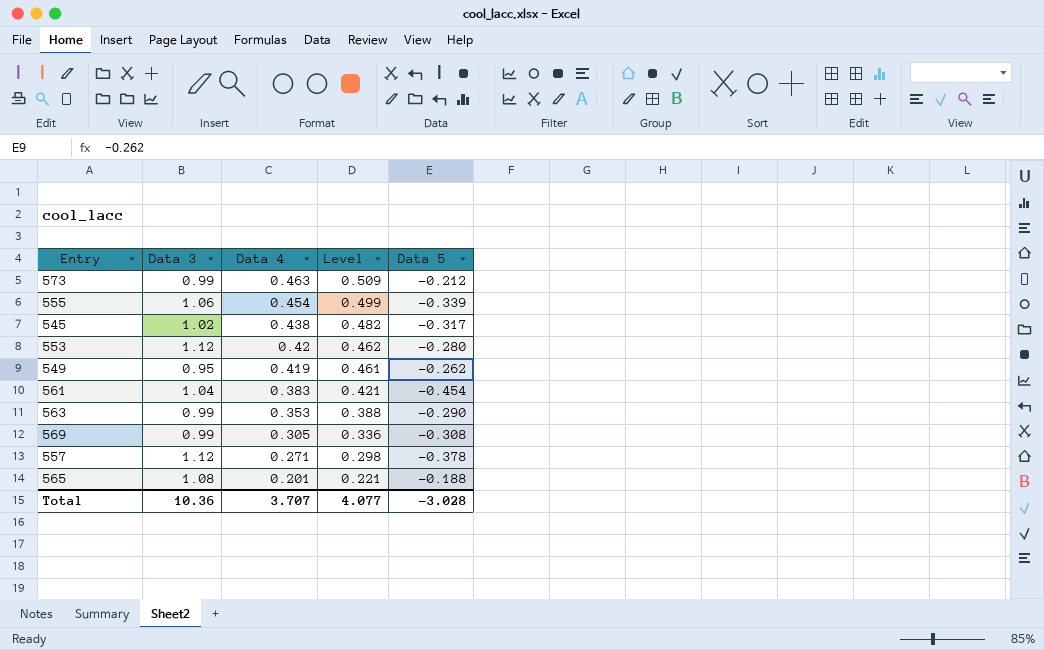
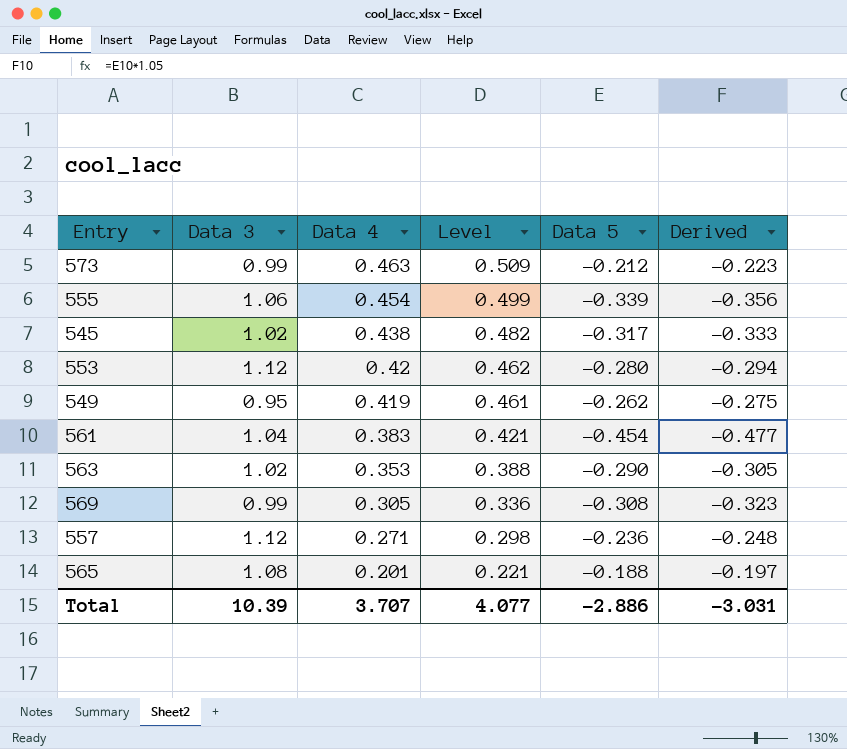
column Derived | formula: none -> [Data 5] * 1.05
563 | Data 3: 0.99 -> 1.02
557 | Data 5: -0.378 -> -0.236
Total | Data 3: 10.36 -> 10.39
Total | Data 5: -3.028 -> -2.886

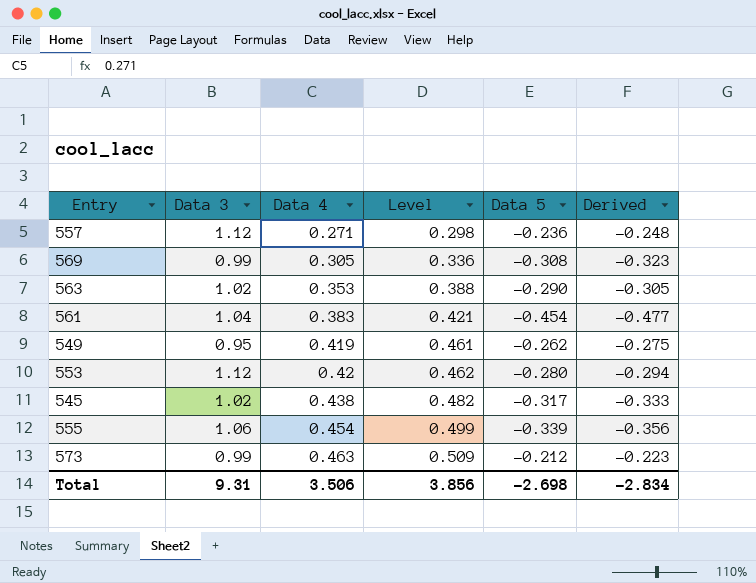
row order: Data 4 descending -> Data 4 ascending
row 565: 1.08 | 0.201 | 0.221 | -0.188 | -0.197 -> none
Total | Data 3: 10.39 -> 9.31
Total | Data 4: 3.707 -> 3.506
Total | Level: 4.077 -> 3.856
Total | Data 5: -2.886 -> -2.698
Total | Derived: -3.031 -> -2.834

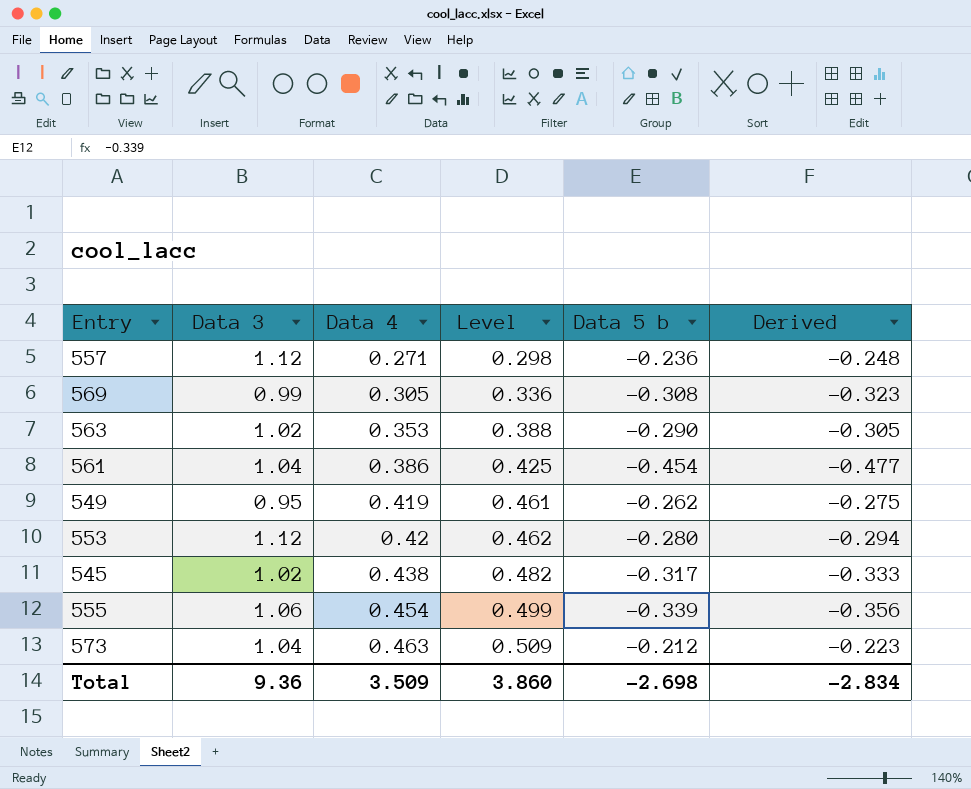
column name: Data 5 -> Data 5 b
561 | Data 4: 0.383 -> 0.386
561 | Level: 0.421 -> 0.425
573 | Data 3: 0.99 -> 1.04
Total | Data 3: 9.31 -> 9.36
Total | Data 4: 3.506 -> 3.509
Total | Level: 3.856 -> 3.860

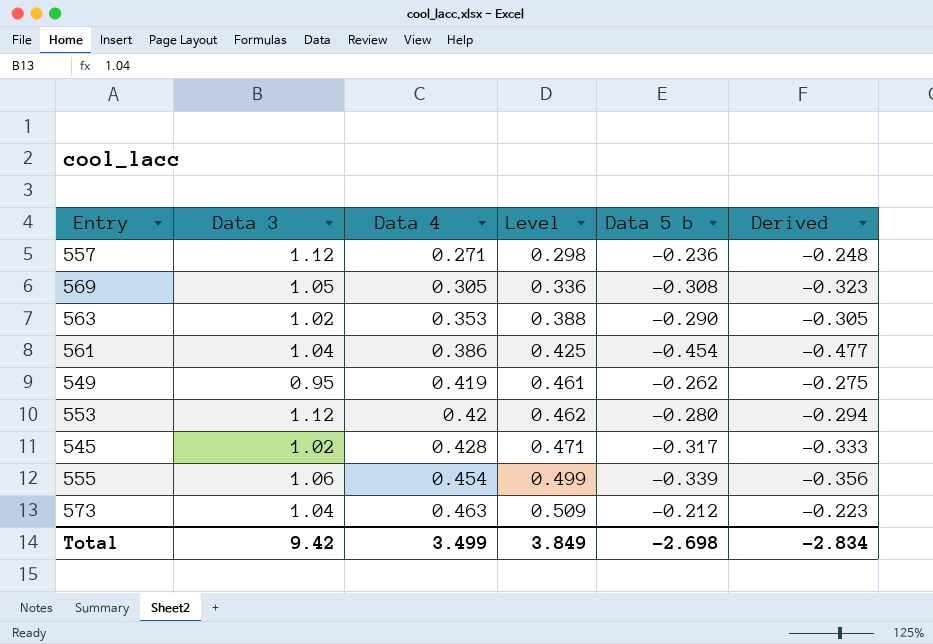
569 | Data 3: 0.99 -> 1.05
545 | Data 4: 0.438 -> 0.428
545 | Level: 0.482 -> 0.471
Total | Data 3: 9.36 -> 9.42
Total | Data 4: 3.509 -> 3.499
Total | Level: 3.860 -> 3.849

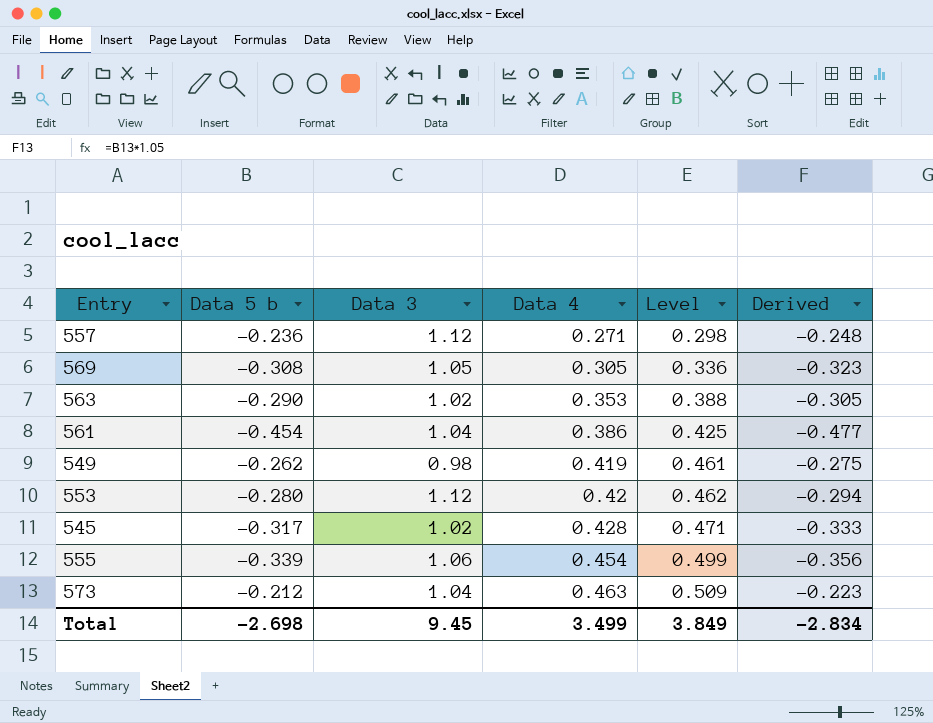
column Data 5 b | position: 5 -> 2
549 | Data 3: 0.95 -> 0.98
Total | Data 3: 9.42 -> 9.45

